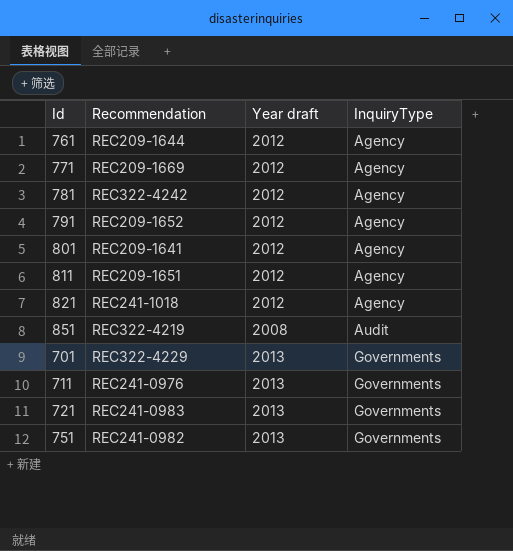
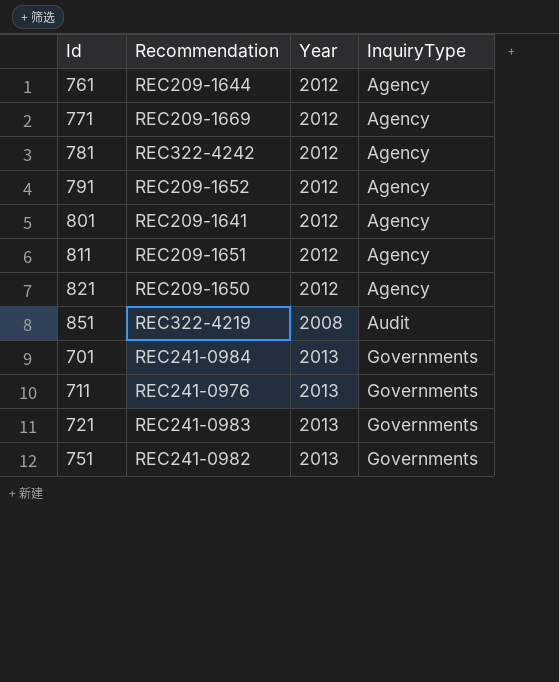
column name: Year draft -> Year
821 | Recommendation: REC241-1018 -> REC209-1650
701 | Recommendation: REC322-4229 -> REC241-0984

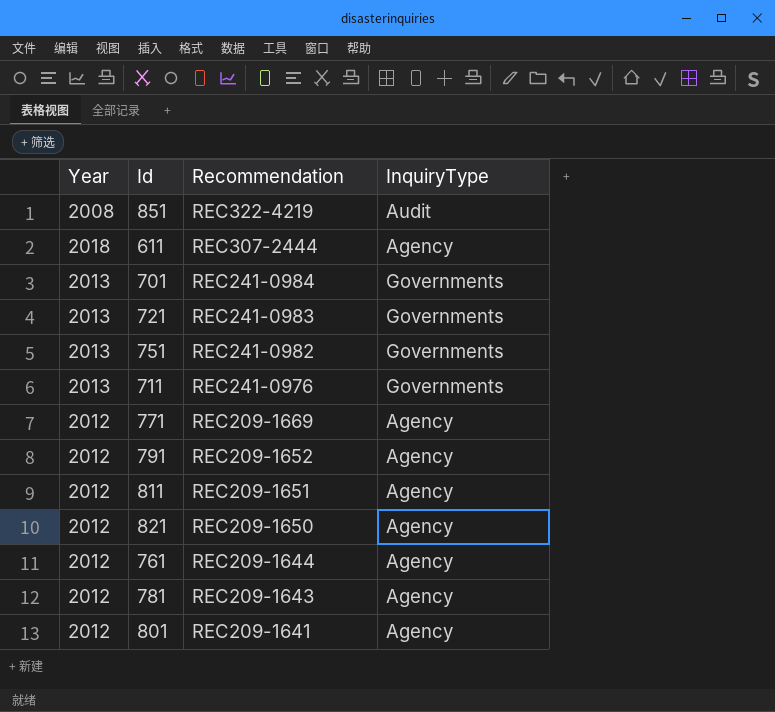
row order: InquiryType ascending -> Recommendation descending
column Year | position: 3 -> 1
row 611: none -> 2018 | REC307-2444 | Agency
781 | Recommendation: REC322-4242 -> REC209-1643

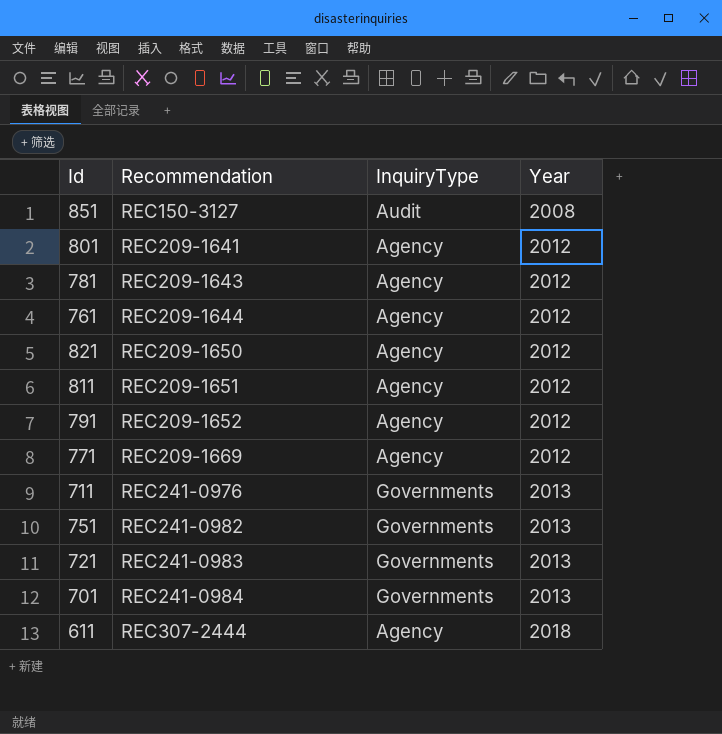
row order: Recommendation descending -> Recommendation ascending
column Year | position: 1 -> 4
851 | Recommendation: REC322-4219 -> REC150-3127

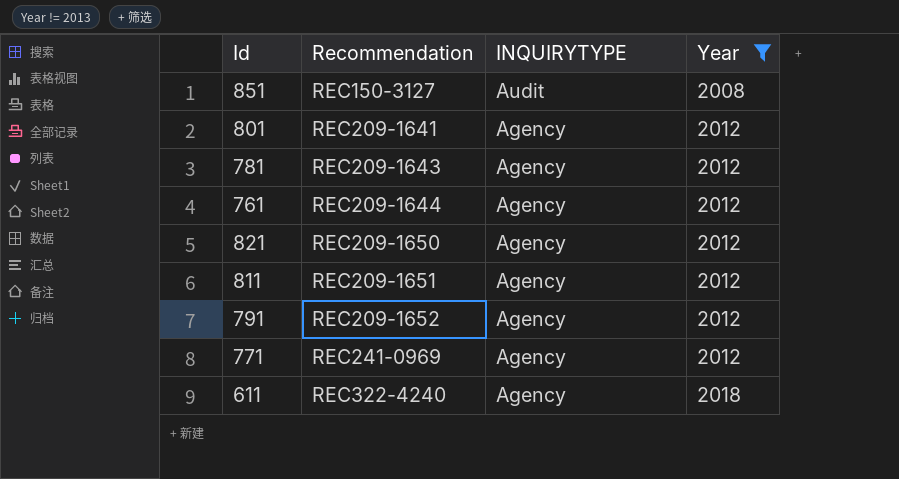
filter: none -> Year != 2013
column name: InquiryType -> INQUIRYTYPE
771 | Recommendation: REC209-1669 -> REC241-0969
611 | Recommendation: REC307-2444 -> REC322-4240

